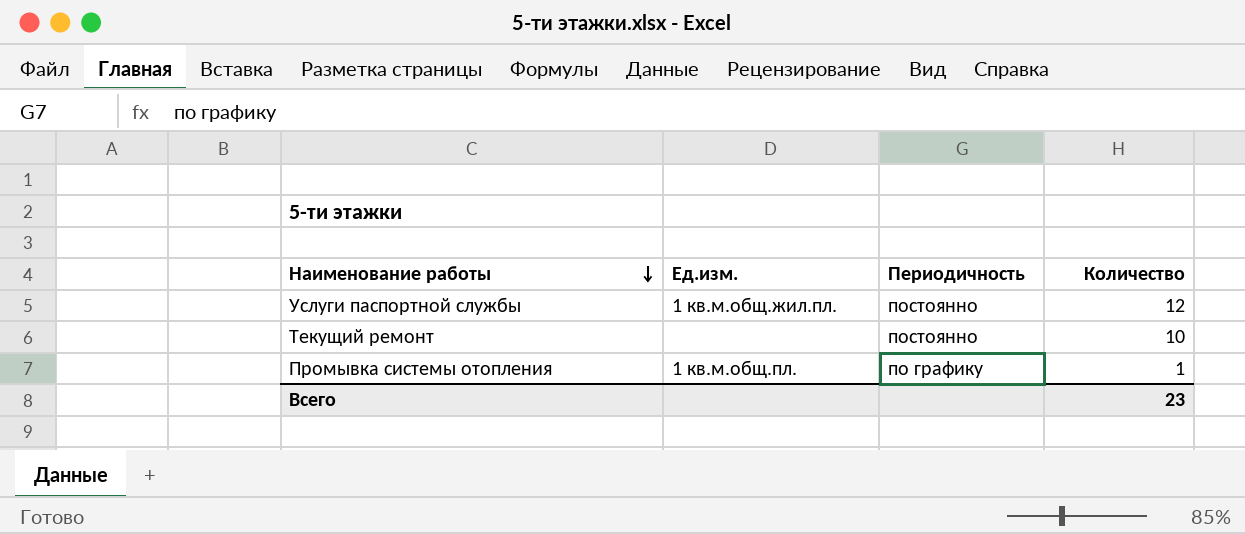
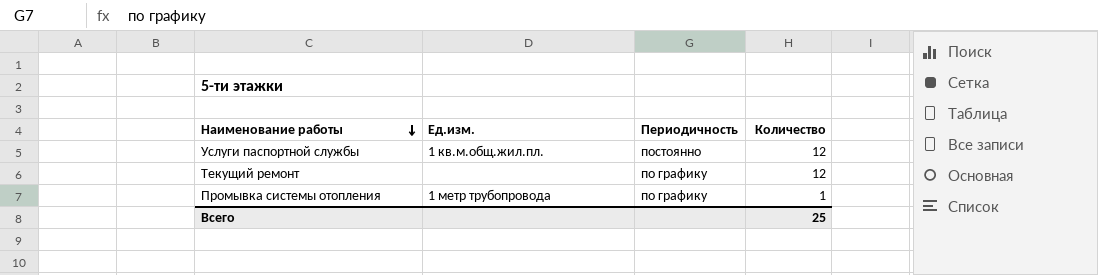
Текущий ремонт | Периодичность: постоянно -> по графику
Текущий ремонт | Количество: 10 -> 12
Промывка системы отопления | Ед.изм.: 1 кв.м.общ.пл. -> 1 метр трубопровода
Всего | Количество: 23 -> 25

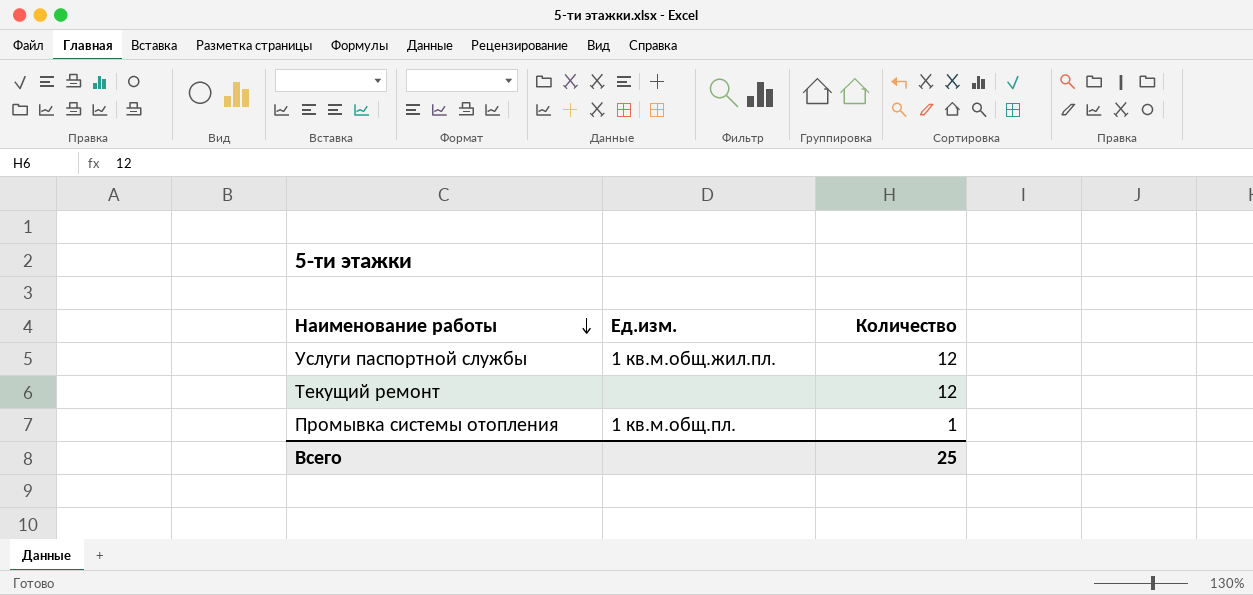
column Периодичность | position: 3 -> none
Промывка системы отопления | Ед.изм.: 1 метр трубопровода -> 1 кв.м.общ.пл.

